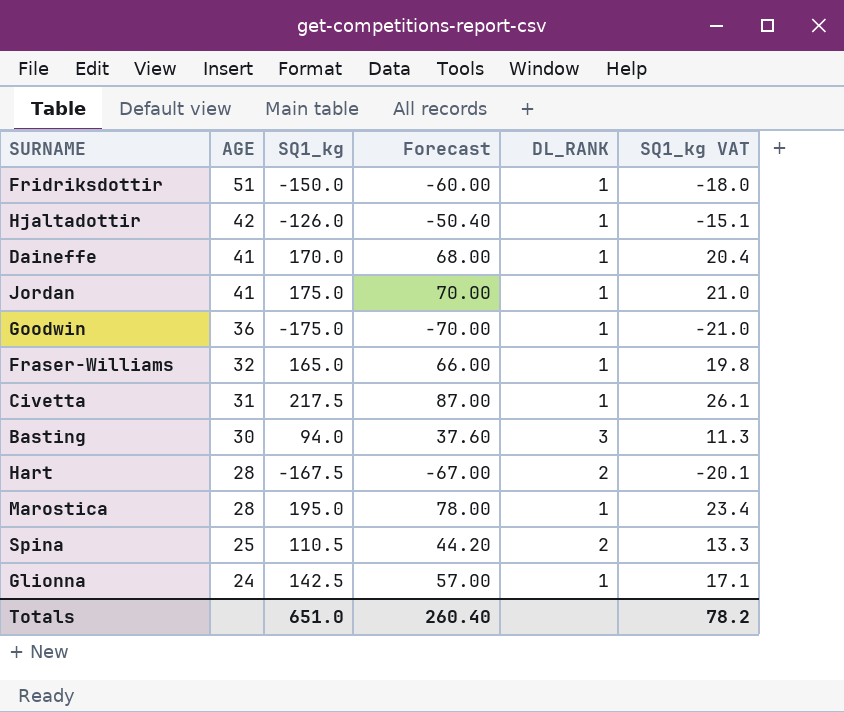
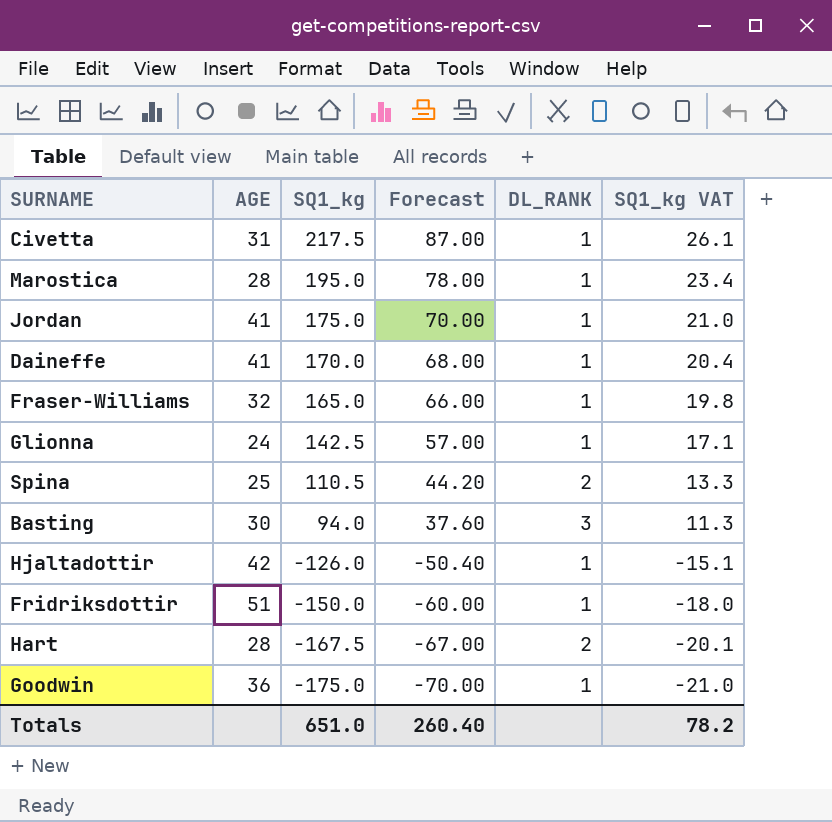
row order: AGE descending -> SQ1_kg descending

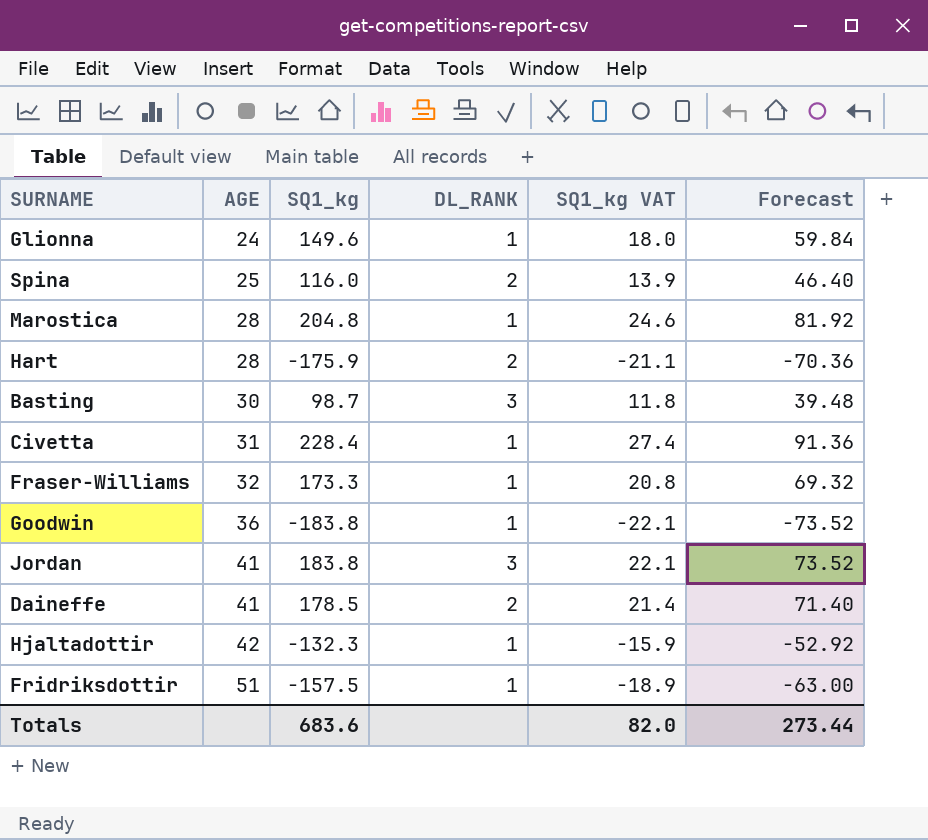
row order: SQ1_kg descending -> AGE ascending
column Forecast | position: 4 -> 6
Glionna | SQ1_kg: 142.5 -> 149.6
Glionna | SQ1_kg VAT: 17.1 -> 18.0
Glionna | Forecast: 57.00 -> 59.84
Spina | SQ1_kg: 110.5 -> 116.0
Spina | SQ1_kg VAT: 13.3 -> 13.9
Spina | Forecast: 44.20 -> 46.40
Marostica | SQ1_kg: 195.0 -> 204.8
Marostica | SQ1_kg VAT: 23.4 -> 24.6
Marostica | Forecast: 78.00 -> 81.92
Hart | SQ1_kg: -167.5 -> -175.9
Hart | SQ1_kg VAT: -20.1 -> -21.1
Hart | Forecast: -67.00 -> -70.36
Basting | SQ1_kg: 94.0 -> 98.7
Basting | SQ1_kg VAT: 11.3 -> 11.8
Basting | Forecast: 37.60 -> 39.48
Civetta | SQ1_kg: 217.5 -> 228.4
Civetta | SQ1_kg VAT: 26.1 -> 27.4
Civetta | Forecast: 87.00 -> 91.36
Fraser-Williams | SQ1_kg: 165.0 -> 173.3
Fraser-Williams | SQ1_kg VAT: 19.8 -> 20.8
Fraser-Williams | Forecast: 66.00 -> 69.32
Goodwin | SQ1_kg: -175.0 -> -183.8
Goodwin | SQ1_kg VAT: -21.0 -> -22.1
Goodwin | Forecast: -70.00 -> -73.52
Jordan | SQ1_kg: 175.0 -> 183.8
Jordan | DL_RANK: 1 -> 3
Jordan | SQ1_kg VAT: 21.0 -> 22.1
Jordan | Forecast: 70.00 -> 73.52
Daineffe | SQ1_kg: 170.0 -> 178.5
Daineffe | DL_RANK: 1 -> 2
Daineffe | SQ1_kg VAT: 20.4 -> 21.4
Daineffe | Forecast: 68.00 -> 71.40
Hjaltadottir | SQ1_kg: -126.0 -> -132.3
Hjaltadottir | SQ1_kg VAT: -15.1 -> -15.9
Hjaltadottir | Forecast: -50.40 -> -52.92
Fridriksdottir | SQ1_kg: -150.0 -> -157.5
Fridriksdottir | SQ1_kg VAT: -18.0 -> -18.9
Fridriksdottir | Forecast: -60.00 -> -63.00
Totals | SQ1_kg: 651.0 -> 683.6
Totals | SQ1_kg VAT: 78.2 -> 82.0
Totals | Forecast: 260.40 -> 273.44

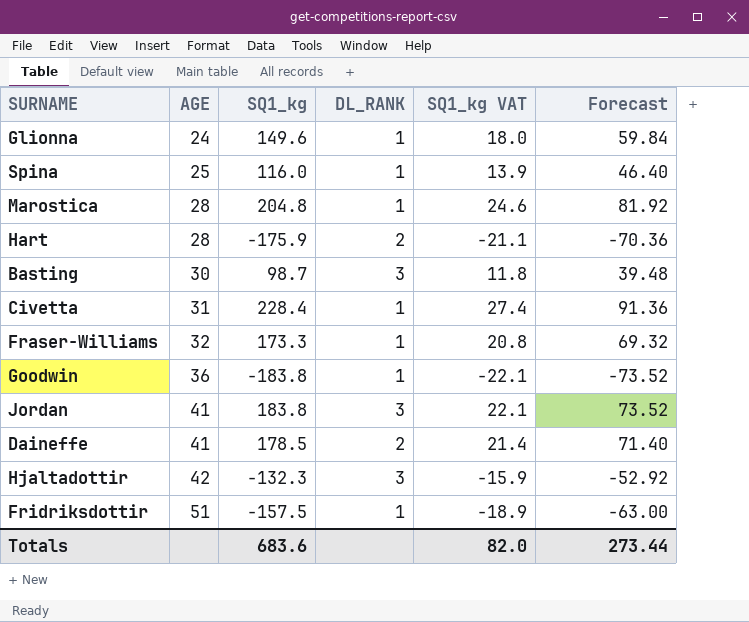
Spina | DL_RANK: 2 -> 1
Hjaltadottir | DL_RANK: 1 -> 3

